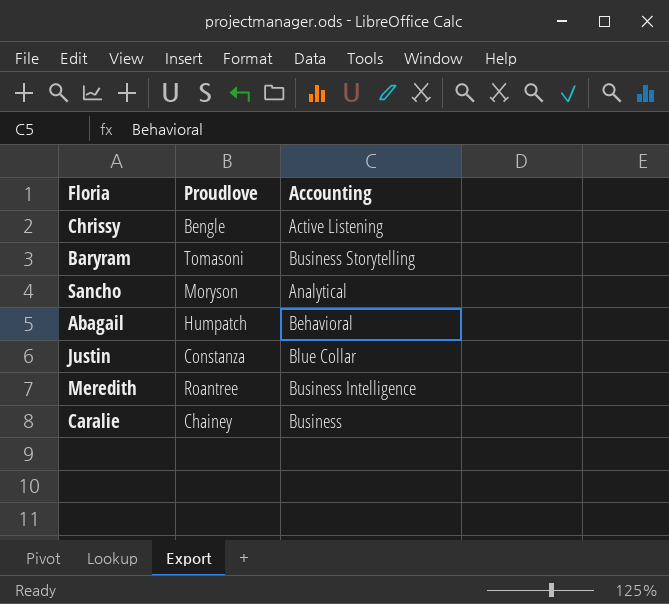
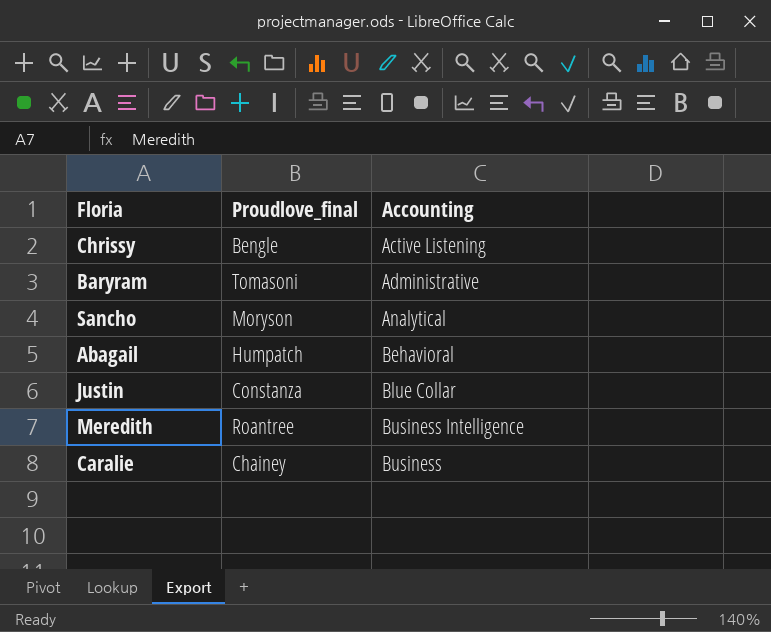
column name: Proudlove -> Proudlove_final
Baryram | Accounting: Business Storytelling -> Administrative

